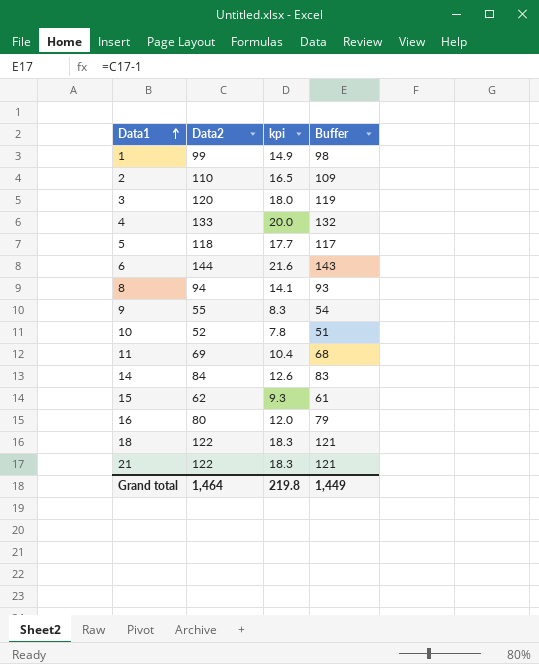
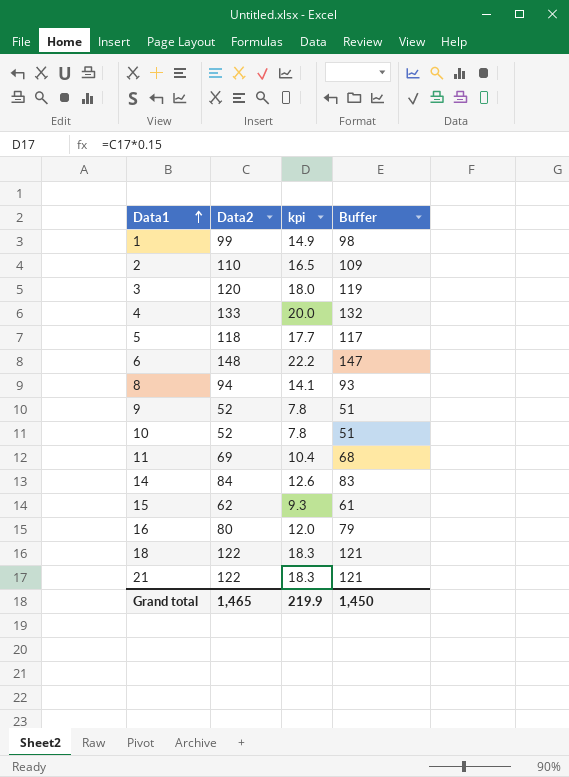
6 | Data2: 144 -> 148
6 | kpi: 21.6 -> 22.2
6 | Buffer: 143 -> 147
9 | Data2: 55 -> 52
9 | kpi: 8.3 -> 7.8
9 | Buffer: 54 -> 51
Grand total | Data2: 1,464 -> 1,465
Grand total | kpi: 219.8 -> 219.9
Grand total | Buffer: 1,449 -> 1,450

